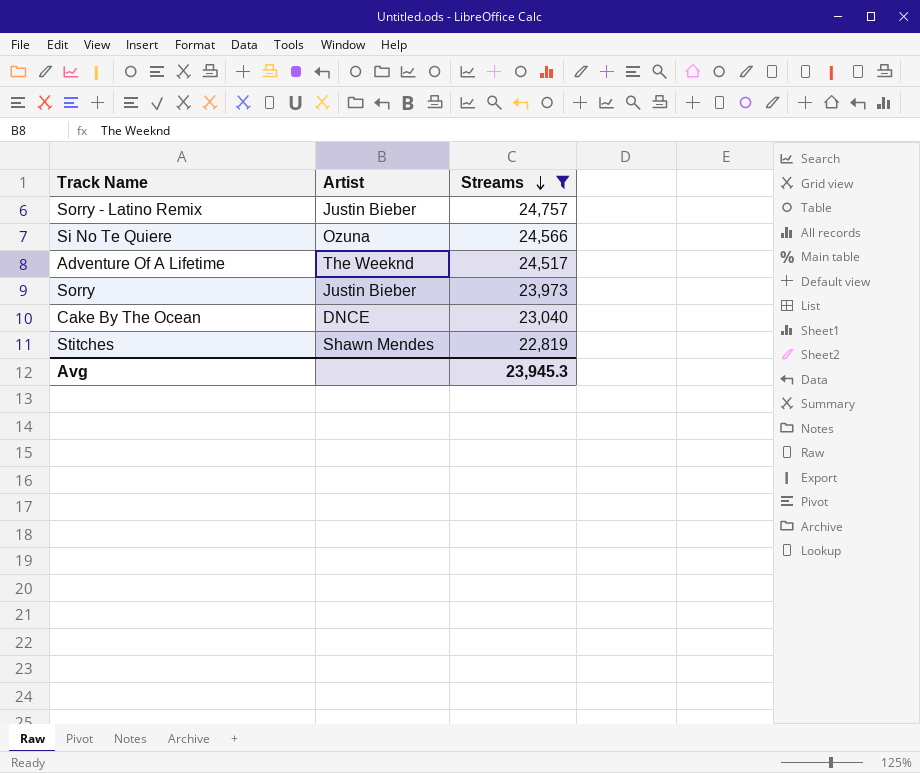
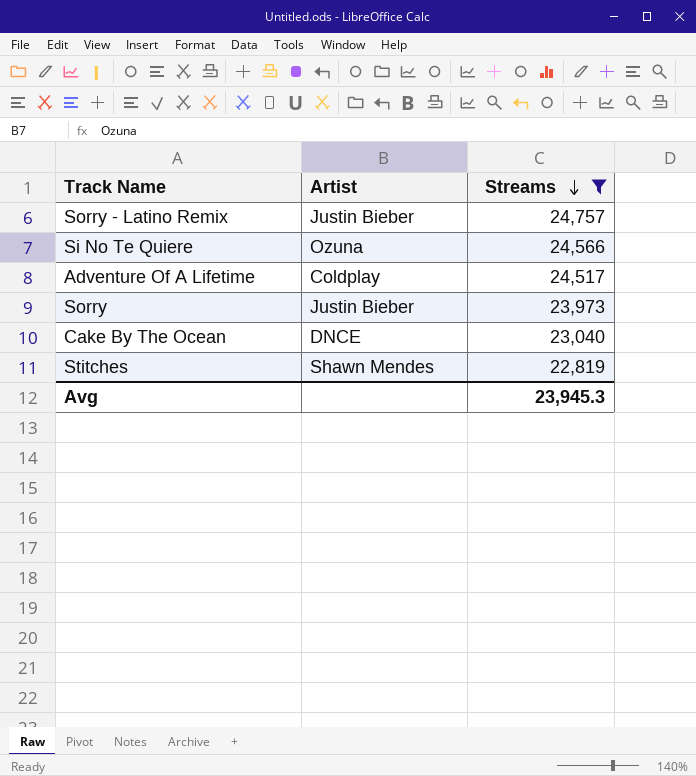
Adventure Of A Lifetime | Artist: The Weeknd -> Coldplay

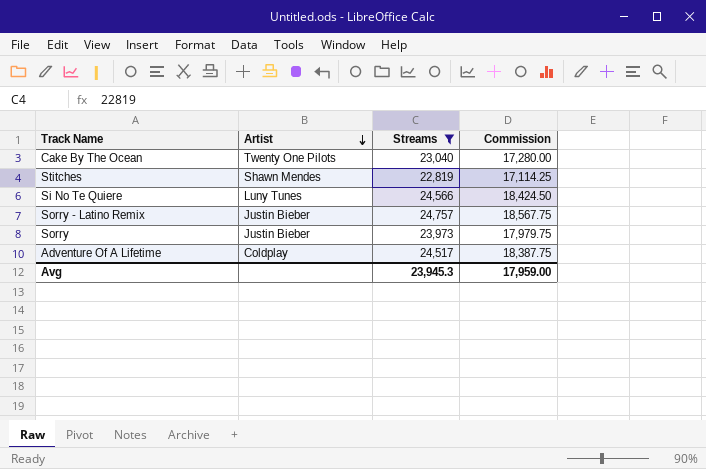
row order: Streams descending -> Artist descending
column Commission | formula: none -> [Streams] * 0.75
Cake By The Ocean | Artist: DNCE -> Twenty One Pilots
Si No Te Quiere | Artist: Ozuna -> Luny Tunes

